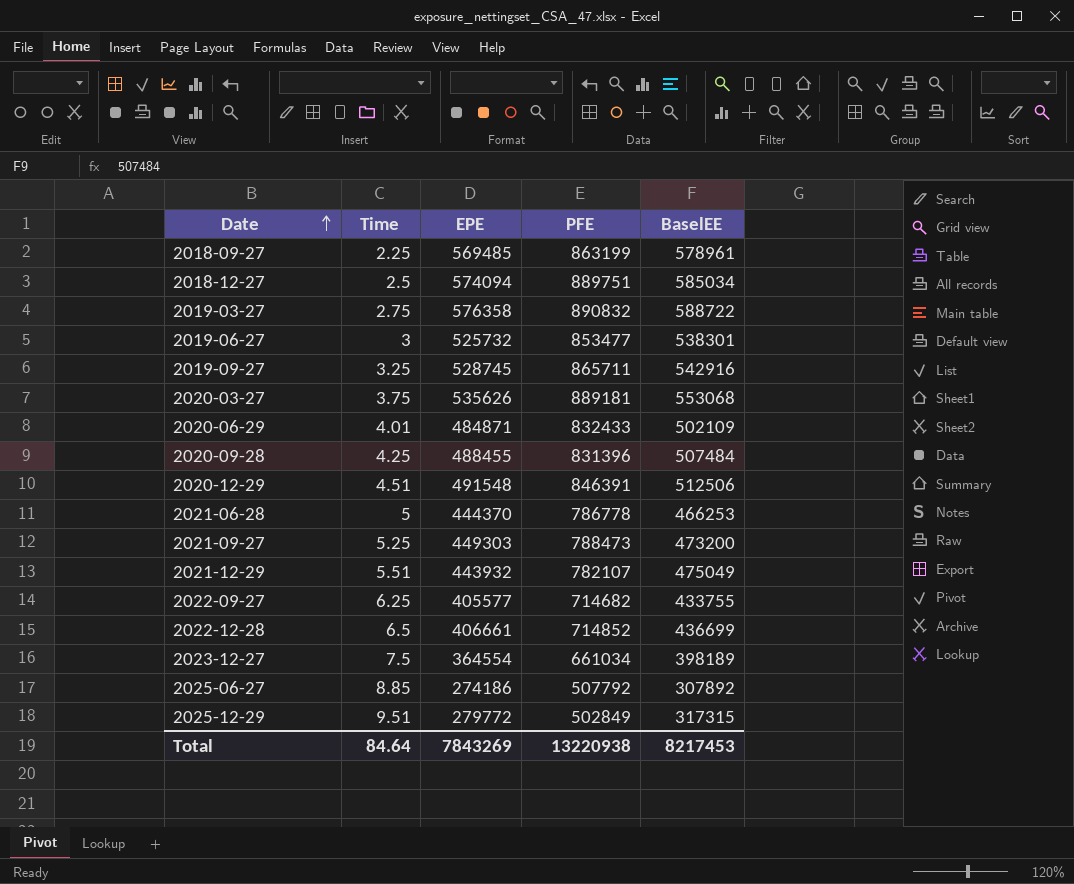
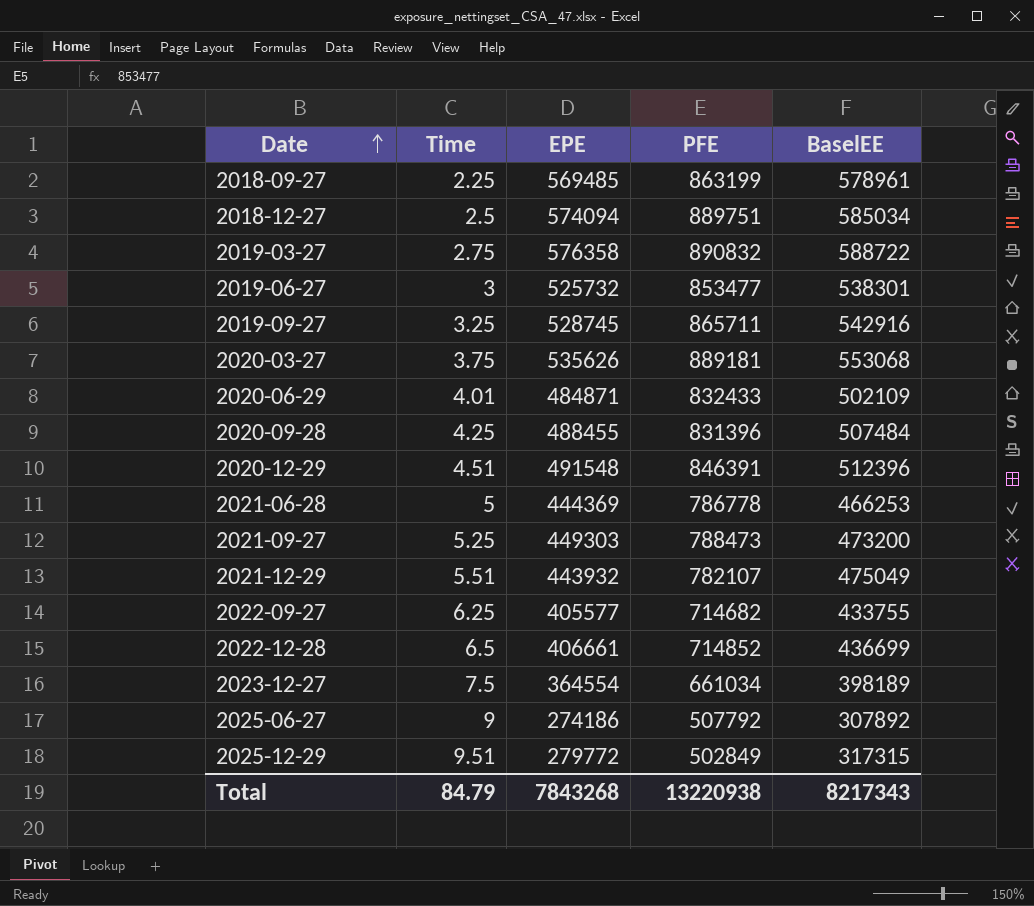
2020-12-29 | BaselEE: 512506 -> 512396
2021-06-28 | EPE: 444370 -> 444369
2025-06-27 | Time: 8.85 -> 9
Total | Time: 84.64 -> 84.79
Total | EPE: 7843269 -> 7843268
Total | BaselEE: 8217453 -> 8217343

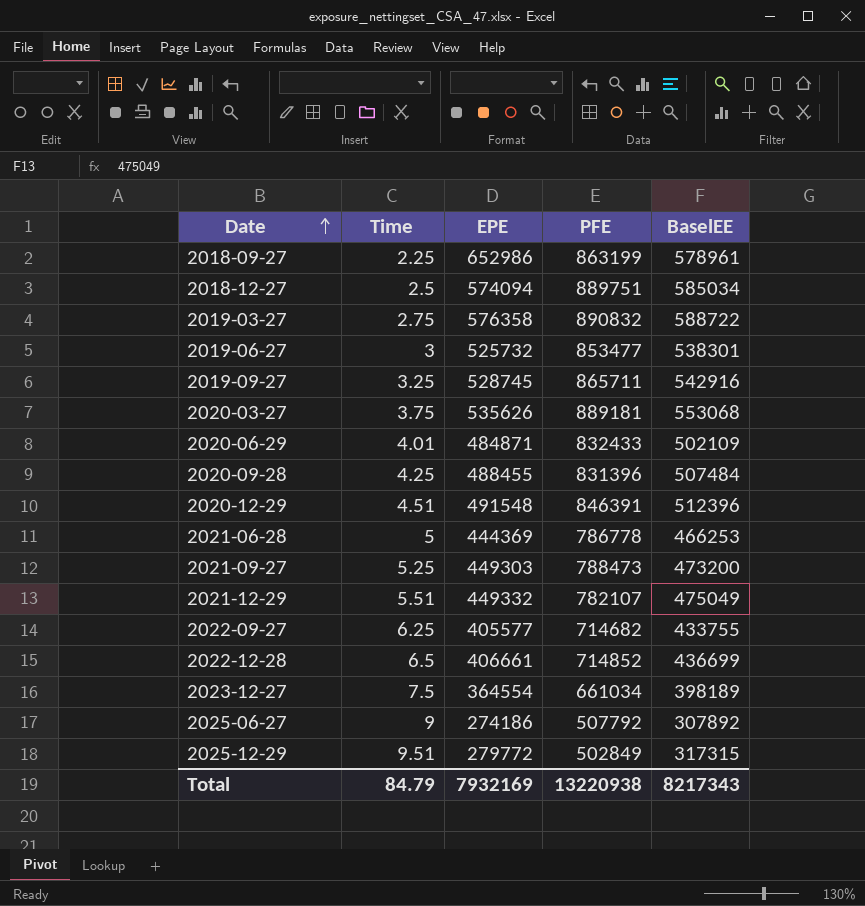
2018-09-27 | EPE: 569485 -> 652986
2021-12-29 | EPE: 443932 -> 449332
Total | EPE: 7843268 -> 7932169

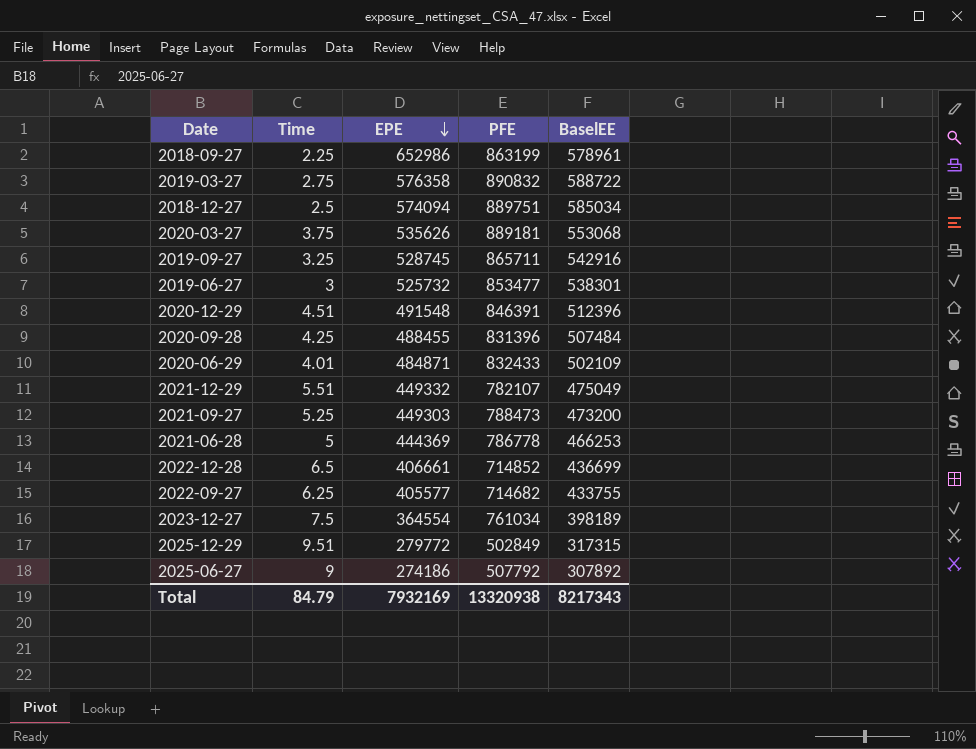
row order: Date ascending -> EPE descending
2023-12-27 | PFE: 661034 -> 761034
Total | PFE: 13220938 -> 13320938

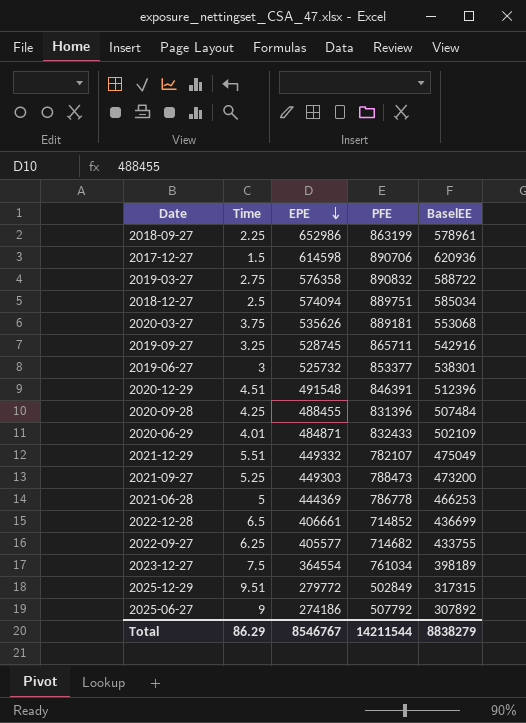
row 2017-12-27: none -> 1.5 | 614598 | 890706 | 620936
2019-06-27 | PFE: 853477 -> 853377
Total | Time: 84.79 -> 86.29
Total | EPE: 7932169 -> 8546767
Total | PFE: 13320938 -> 14211544
Total | BaselEE: 8217343 -> 8838279

